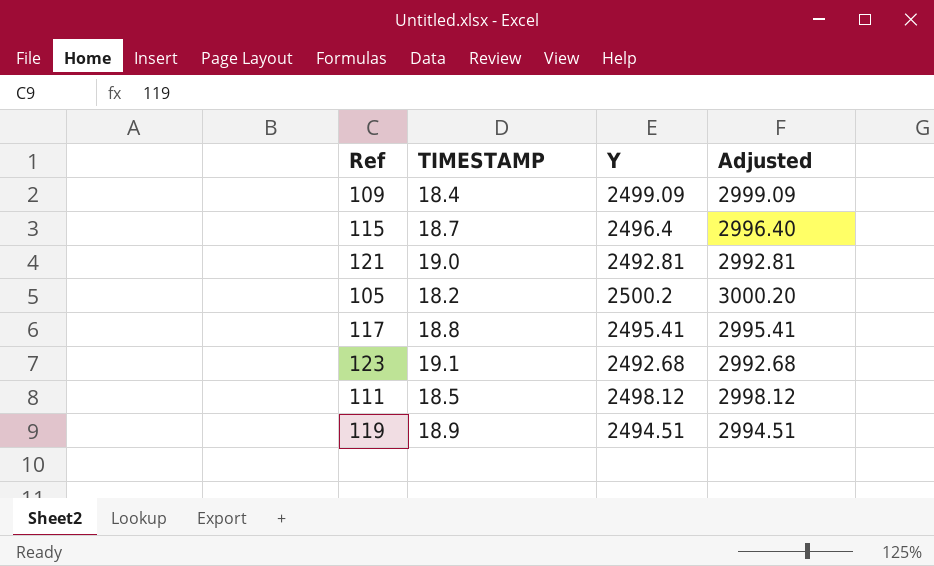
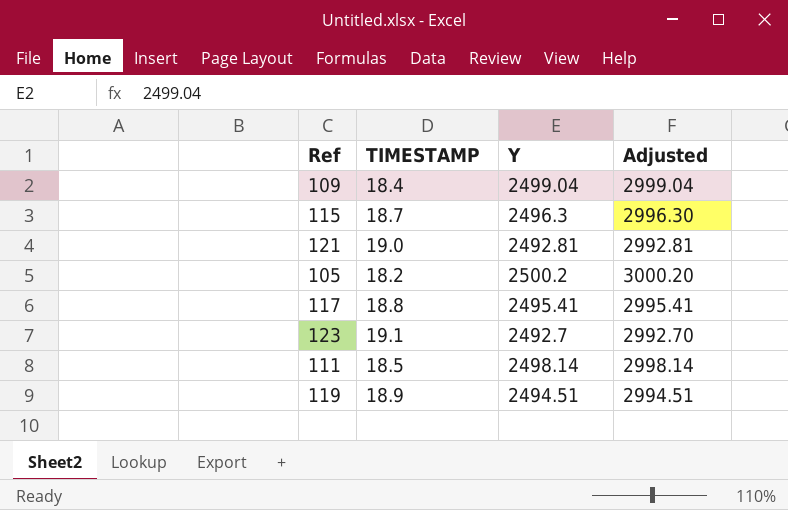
109 | Y: 2499.09 -> 2499.04
109 | Adjusted: 2999.09 -> 2999.04
115 | Y: 2496.4 -> 2496.3
115 | Adjusted: 2996.40 -> 2996.30
123 | Y: 2492.68 -> 2492.7
123 | Adjusted: 2992.68 -> 2992.70
111 | Y: 2498.12 -> 2498.14
111 | Adjusted: 2998.12 -> 2998.14

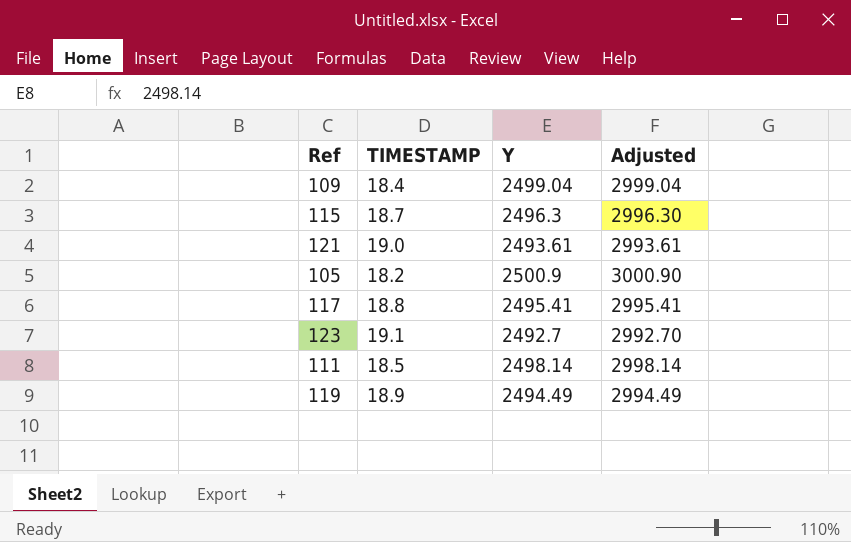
121 | Y: 2492.81 -> 2493.61
121 | Adjusted: 2992.81 -> 2993.61
105 | Y: 2500.2 -> 2500.9
105 | Adjusted: 3000.20 -> 3000.90
119 | Y: 2494.51 -> 2494.49
119 | Adjusted: 2994.51 -> 2994.49

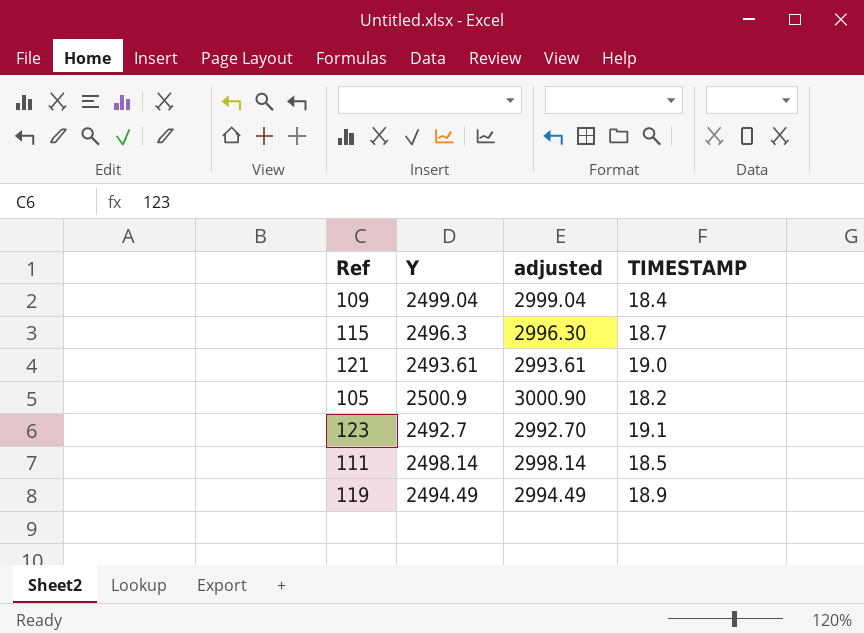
column name: Adjusted -> adjusted
column TIMESTAMP | position: 2 -> 4
row 117: 18.8 | 2495.41 | 2995.41 -> none

